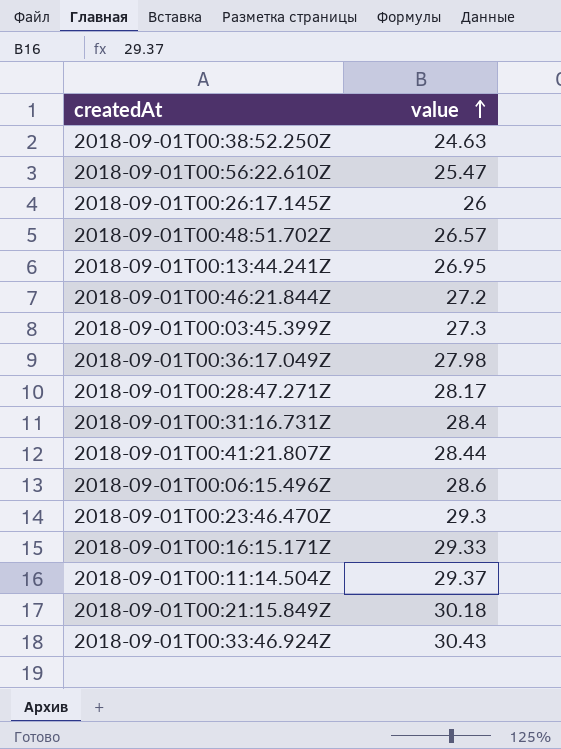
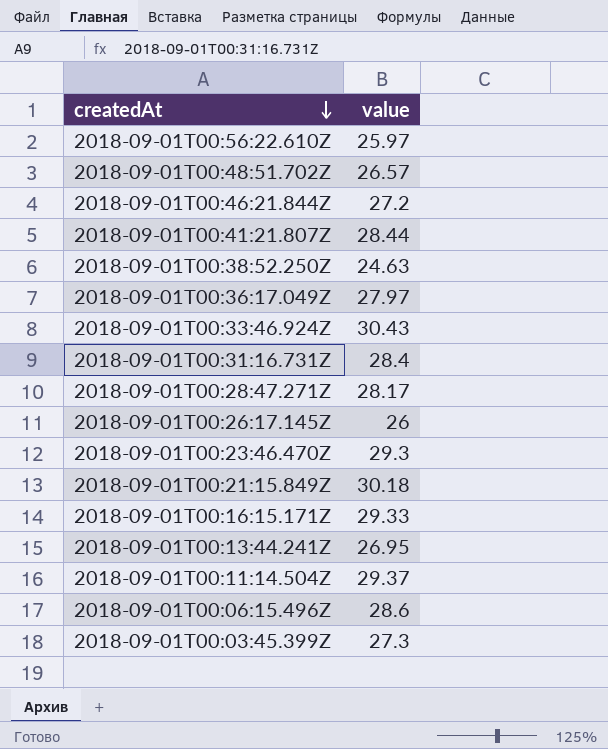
row order: value ascending -> createdAt descending
2018-09-01T00:56:22.610Z | value: 25.47 -> 25.97
2018-09-01T00:36:17.049Z | value: 27.98 -> 27.97

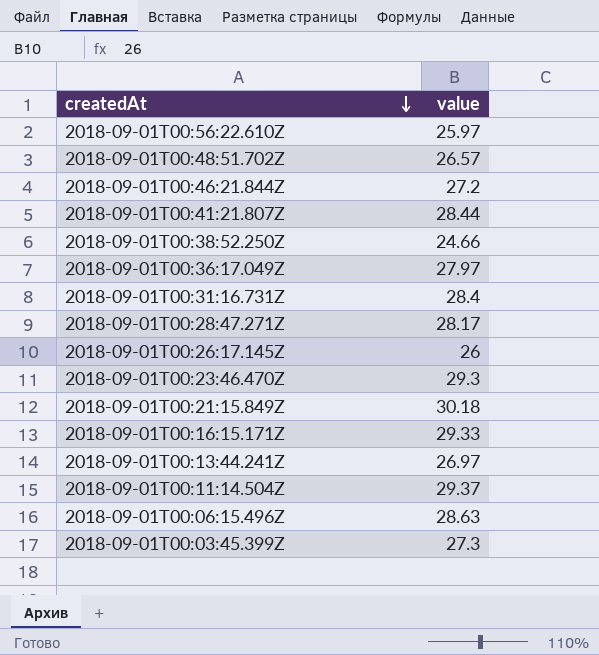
row 2018-09-01T00:33:46.924Z: 30.43 -> none
2018-09-01T00:38:52.250Z | value: 24.63 -> 24.66
2018-09-01T00:13:44.241Z | value: 26.95 -> 26.97
2018-09-01T00:06:15.496Z | value: 28.6 -> 28.63

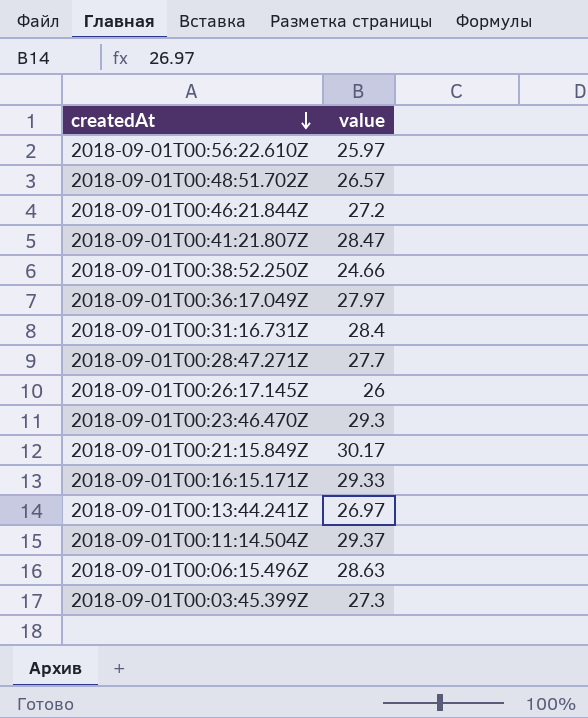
2018-09-01T00:41:21.807Z | value: 28.44 -> 28.47
2018-09-01T00:28:47.271Z | value: 28.17 -> 27.7
2018-09-01T00:21:15.849Z | value: 30.18 -> 30.17

